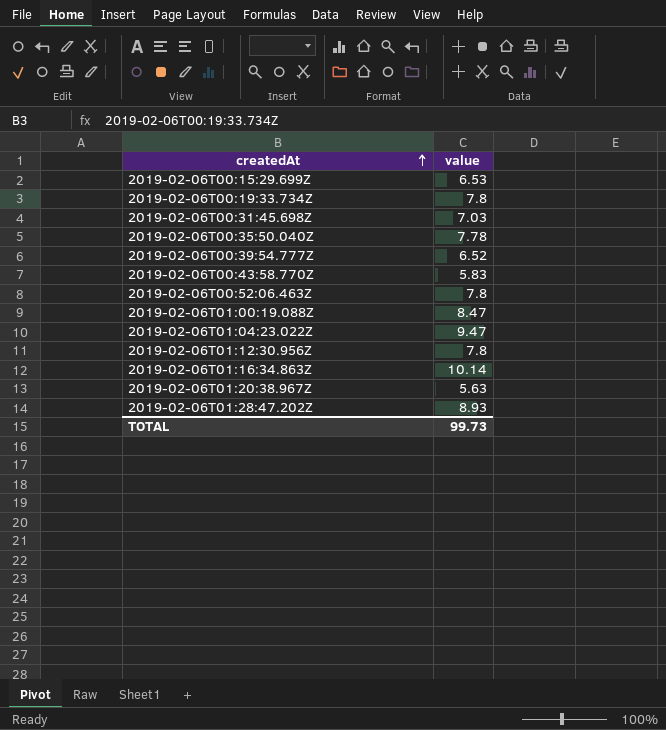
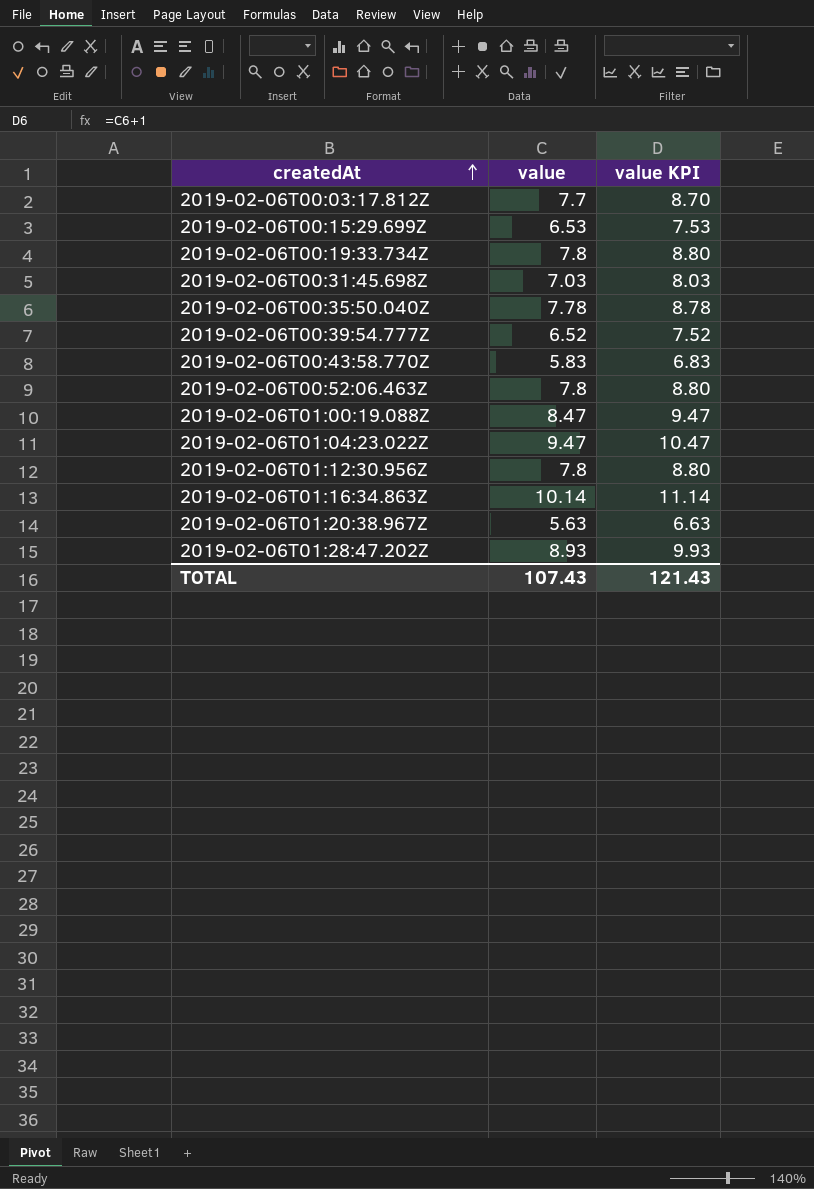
column value KPI | formula: none -> [value] + 1
row 2019-02-06T00:03:17.812Z: none -> 7.7 | 8.70
TOTAL | value: 99.73 -> 107.43

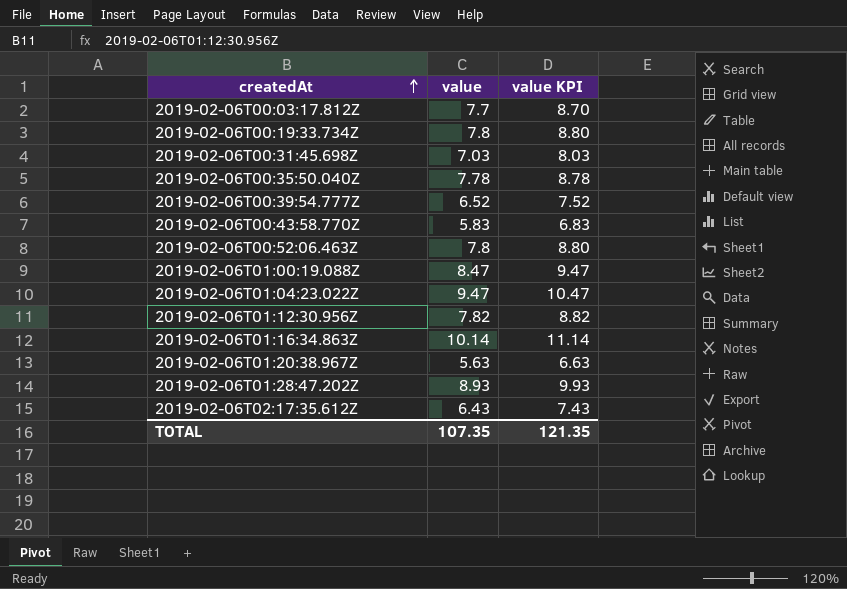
row 2019-02-06T00:15:29.699Z: 6.53 | 7.53 -> none
2019-02-06T01:12:30.956Z | value: 7.8 -> 7.82
2019-02-06T01:12:30.956Z | value KPI: 8.80 -> 8.82
row 2019-02-06T02:17:35.612Z: none -> 6.43 | 7.43
TOTAL | value: 107.43 -> 107.35
TOTAL | value KPI: 121.43 -> 121.35

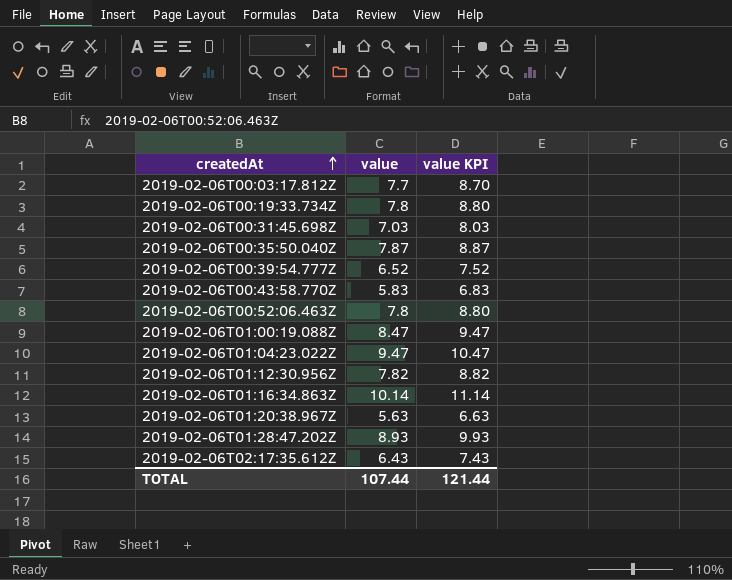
2019-02-06T00:35:50.040Z | value: 7.78 -> 7.87
2019-02-06T00:35:50.040Z | value KPI: 8.78 -> 8.87
TOTAL | value: 107.35 -> 107.44
TOTAL | value KPI: 121.35 -> 121.44

